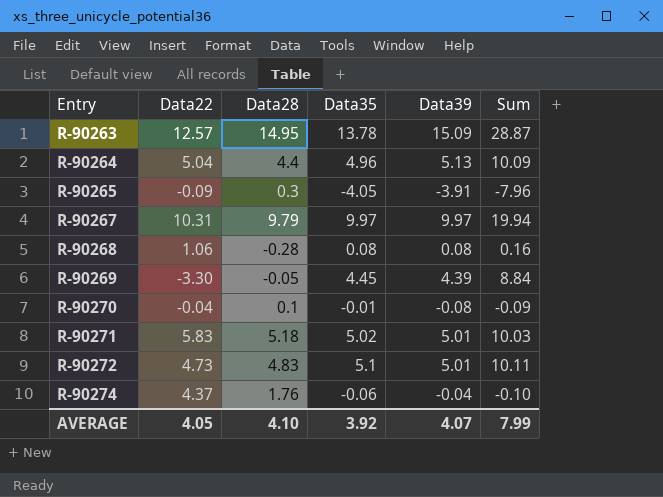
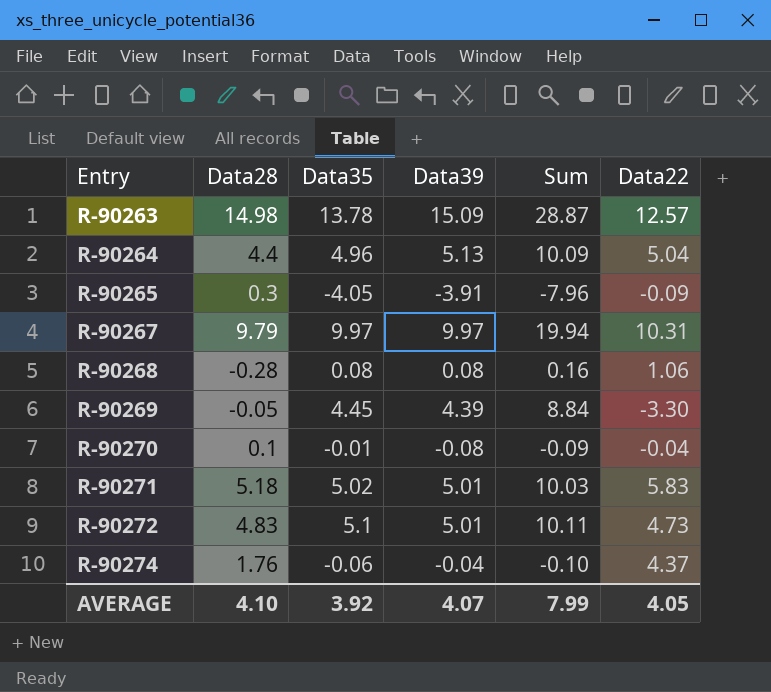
column Data22 | position: 2 -> 6
R-90263 | Data28: 14.95 -> 14.98

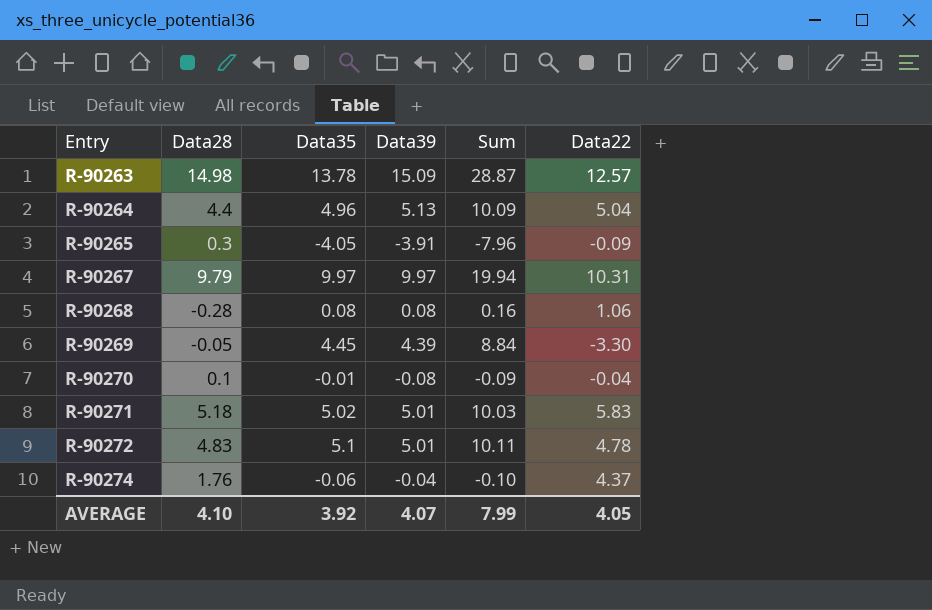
R-90272 | Data22: 4.73 -> 4.78

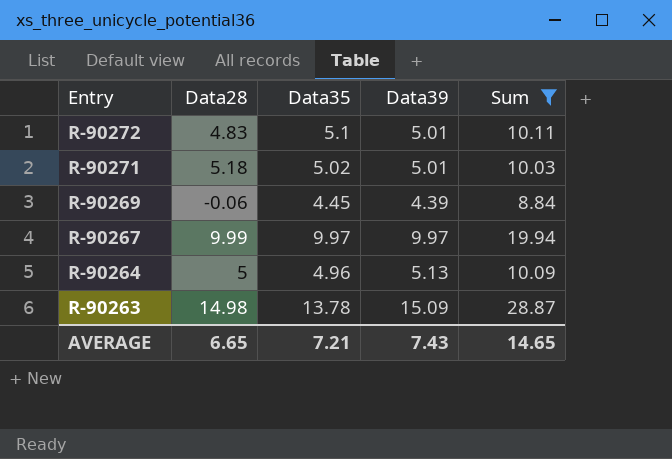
filter: none -> Sum >= 8.84
row order: Entry ascending -> Entry descending
column Data22 | position: 6 -> none
R-90269 | Data28: -0.05 -> -0.06
R-90267 | Data28: 9.79 -> 9.99
R-90264 | Data28: 4.4 -> 5
AVERAGE | Data28: 4.10 -> 6.65
AVERAGE | Data35: 3.92 -> 7.21
AVERAGE | Data39: 4.07 -> 7.43
AVERAGE | Sum: 7.99 -> 14.65

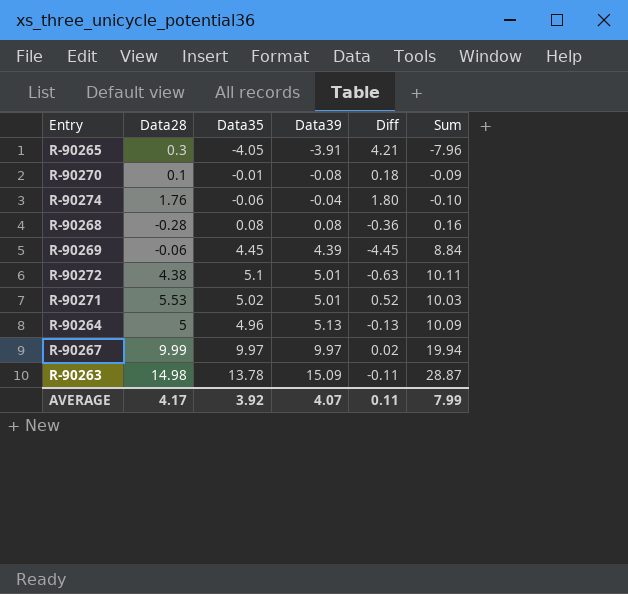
filter: Sum >= 8.84 -> none
row order: Entry descending -> Data39 ascending
column Diff | formula: none -> [Data28] - [Data39]
R-90272 | Data28: 4.83 -> 4.38
R-90271 | Data28: 5.18 -> 5.53
AVERAGE | Data28: 6.65 -> 4.17
AVERAGE | Data35: 7.21 -> 3.92
AVERAGE | Data39: 7.43 -> 4.07
AVERAGE | Sum: 14.65 -> 7.99

